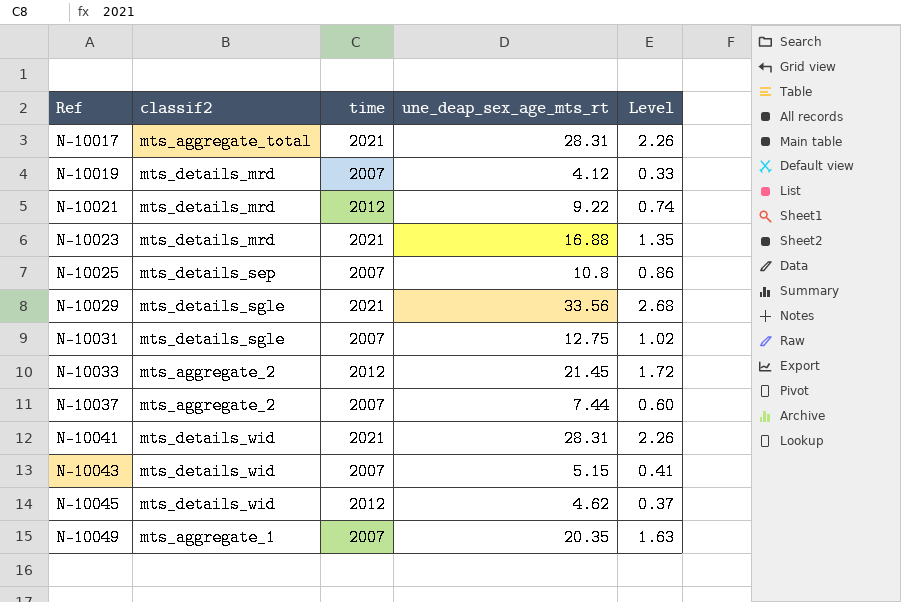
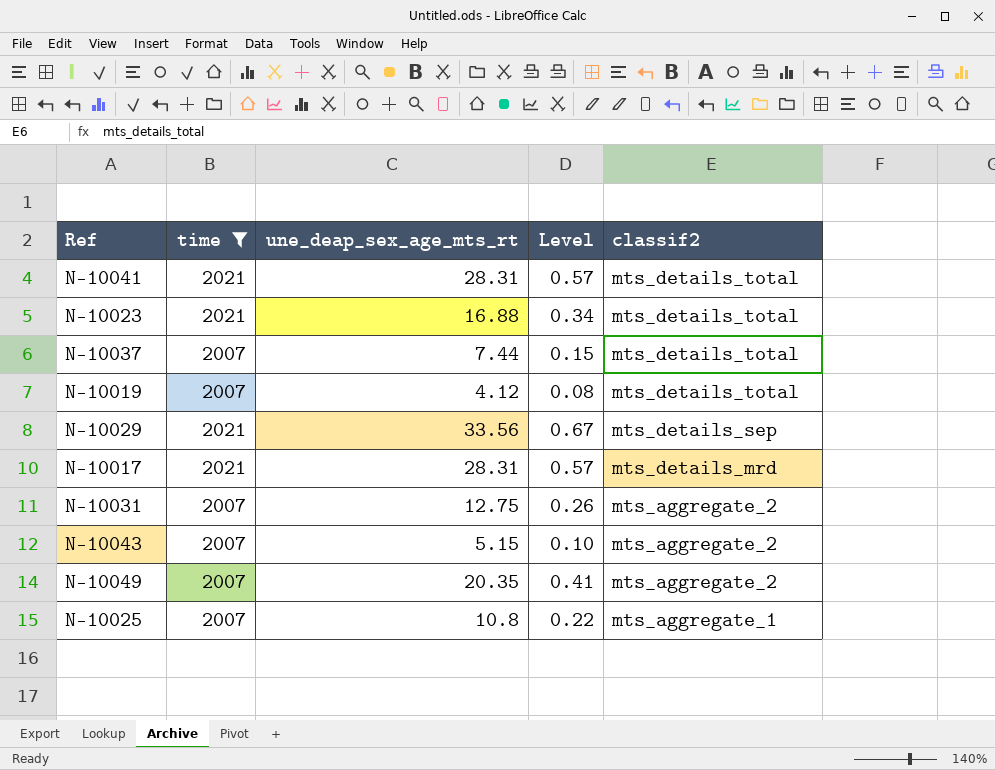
filter: none -> time != 2012
row order: Ref ascending -> classif2 descending
column Level | formula: [une_deap_sex_age_mts_rt] * 0.08 -> [une_deap_sex_age_mts_rt] * 0.02
column classif2 | position: 2 -> 5
N-10041 | classif2: mts_details_wid -> mts_details_total
N-10023 | classif2: mts_details_mrd -> mts_details_total
N-10037 | classif2: mts_aggregate_2 -> mts_details_total
N-10019 | classif2: mts_details_mrd -> mts_details_total
N-10029 | classif2: mts_details_sgle -> mts_details_sep
N-10017 | classif2: mts_aggregate_total -> mts_details_mrd
N-10031 | classif2: mts_details_sgle -> mts_aggregate_2
N-10043 | classif2: mts_details_wid -> mts_aggregate_2
N-10049 | classif2: mts_aggregate_1 -> mts_aggregate_2
N-10025 | classif2: mts_details_sep -> mts_aggregate_1

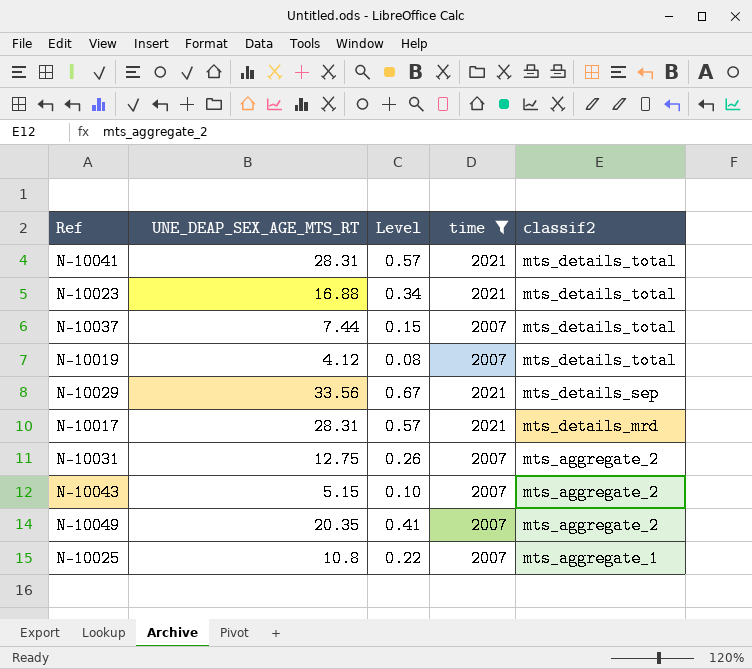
column name: une_deap_sex_age_mts_rt -> UNE_DEAP_SEX_AGE_MTS_RT
column time | position: 2 -> 4

